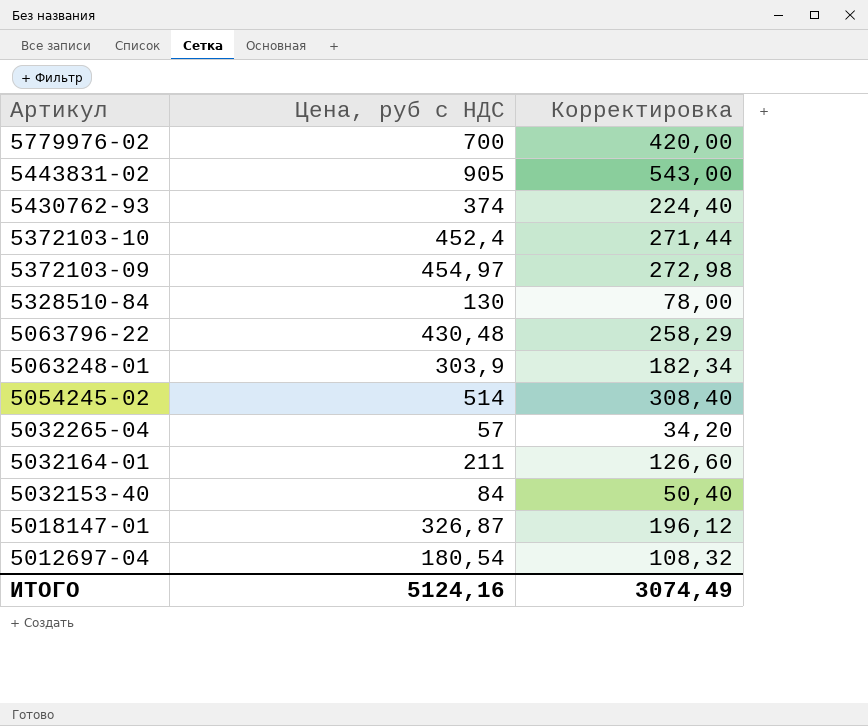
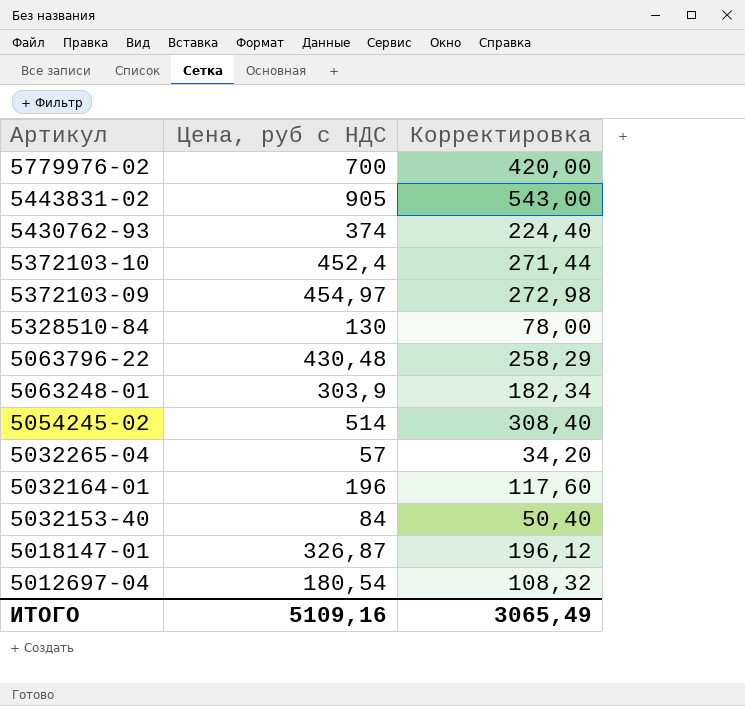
5032164-01 | Цена, руб с НДС: 211 -> 196
5032164-01 | Корректировка: 126,60 -> 117,60
ИТОГО | Цена, руб с НДС: 5124,16 -> 5109,16
ИТОГО | Корректировка: 3074,49 -> 3065,49

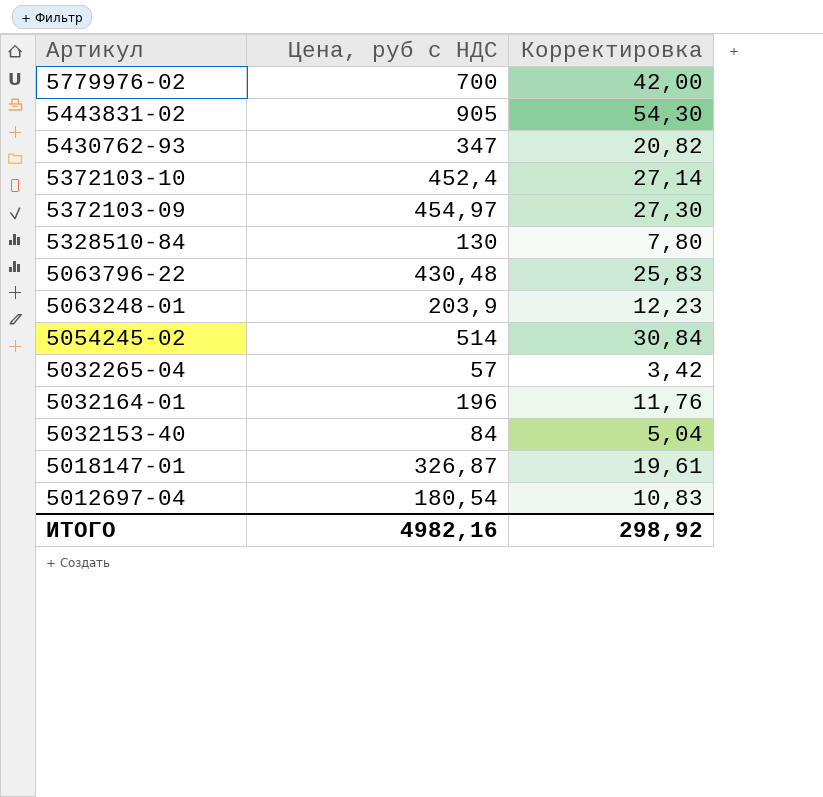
column Корректировка | formula: [Цена, руб с НДС] * 0,6 -> [Цена, руб с НДС] * 0,06
5430762-93 | Цена, руб с НДС: 374 -> 347
5063248-01 | Цена, руб с НДС: 303,9 -> 203,9
ИТОГО | Цена, руб с НДС: 5109,16 -> 4982,16
ИТОГО | Корректировка: 3065,49 -> 298,92

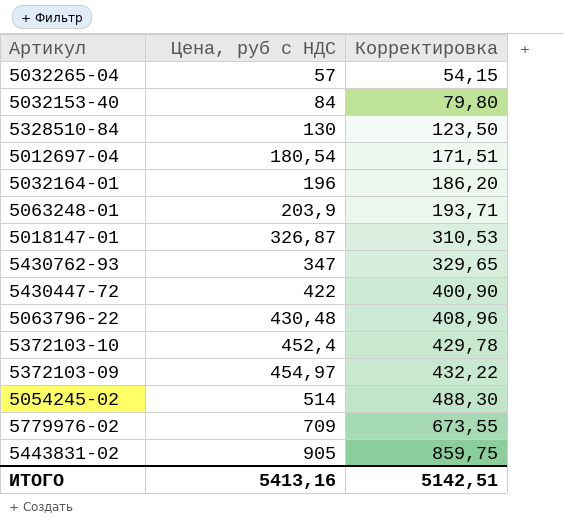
row order: Артикул descending -> Цена, руб с НДС ascending
column Корректировка | formula: [Цена, руб с НДС] * 0,06 -> [Цена, руб с НДС] * 0,95
row 5430447-72: none -> 422 | 400,90
5779976-02 | Цена, руб с НДС: 700 -> 709
ИТОГО | Цена, руб с НДС: 4982,16 -> 5413,16
ИТОГО | Корректировка: 298,92 -> 5142,51

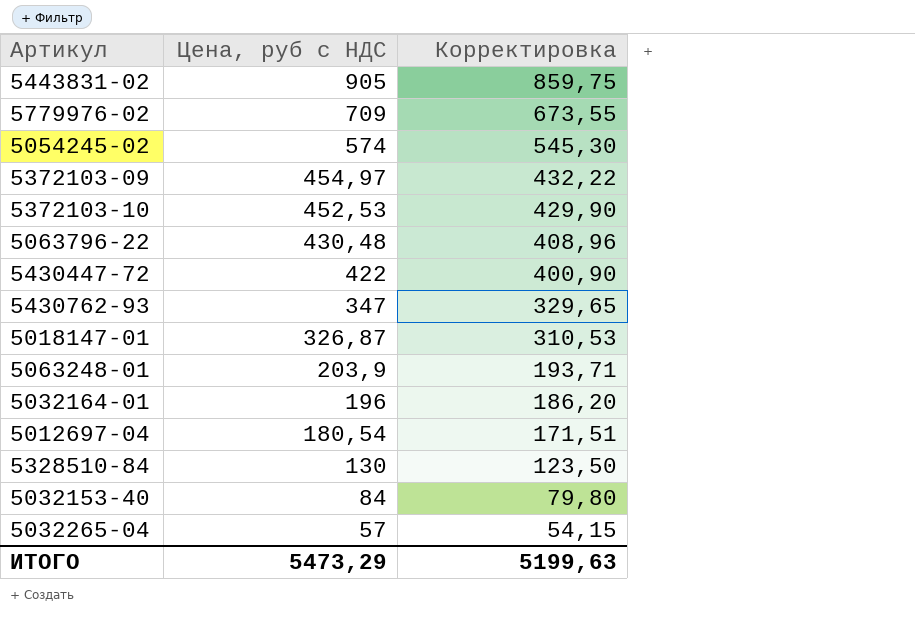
row order: Цена, руб с НДС ascending -> Цена, руб с НДС descending
5054245-02 | Цена, руб с НДС: 514 -> 574
5054245-02 | Корректировка: 488,30 -> 545,30
5372103-10 | Цена, руб с НДС: 452,4 -> 452,53
5372103-10 | Корректировка: 429,78 -> 429,90
ИТОГО | Цена, руб с НДС: 5413,16 -> 5473,29
ИТОГО | Корректировка: 5142,51 -> 5199,63

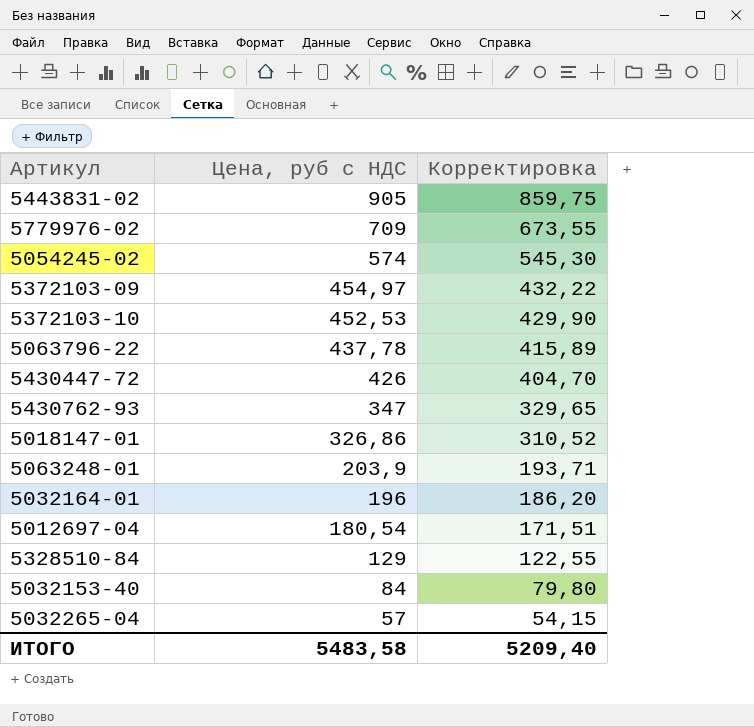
5063796-22 | Цена, руб с НДС: 430,48 -> 437,78
5063796-22 | Корректировка: 408,96 -> 415,89
5430447-72 | Цена, руб с НДС: 422 -> 426
5430447-72 | Корректировка: 400,90 -> 404,70
5018147-01 | Цена, руб с НДС: 326,87 -> 326,86
5018147-01 | Корректировка: 310,53 -> 310,52
5328510-84 | Цена, руб с НДС: 130 -> 129
5328510-84 | Корректировка: 123,50 -> 122,55
ИТОГО | Цена, руб с НДС: 5473,29 -> 5483,58
ИТОГО | Корректировка: 5199,63 -> 5209,40

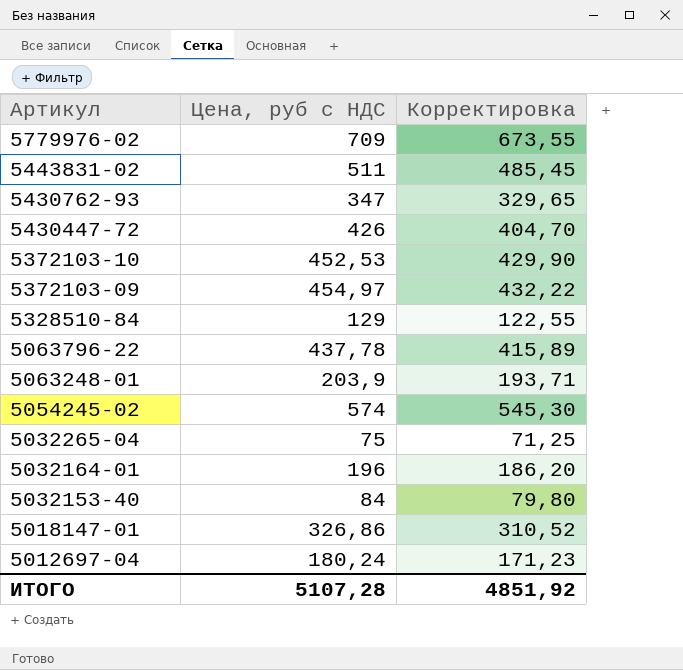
row order: Цена, руб с НДС descending -> Артикул descending
5443831-02 | Цена, руб с НДС: 905 -> 511
5443831-02 | Корректировка: 859,75 -> 485,45
5032265-04 | Цена, руб с НДС: 57 -> 75
5032265-04 | Корректировка: 54,15 -> 71,25
5012697-04 | Цена, руб с НДС: 180,54 -> 180,24
5012697-04 | Корректировка: 171,51 -> 171,23
ИТОГО | Цена, руб с НДС: 5483,58 -> 5107,28
ИТОГО | Корректировка: 5209,40 -> 4851,92

